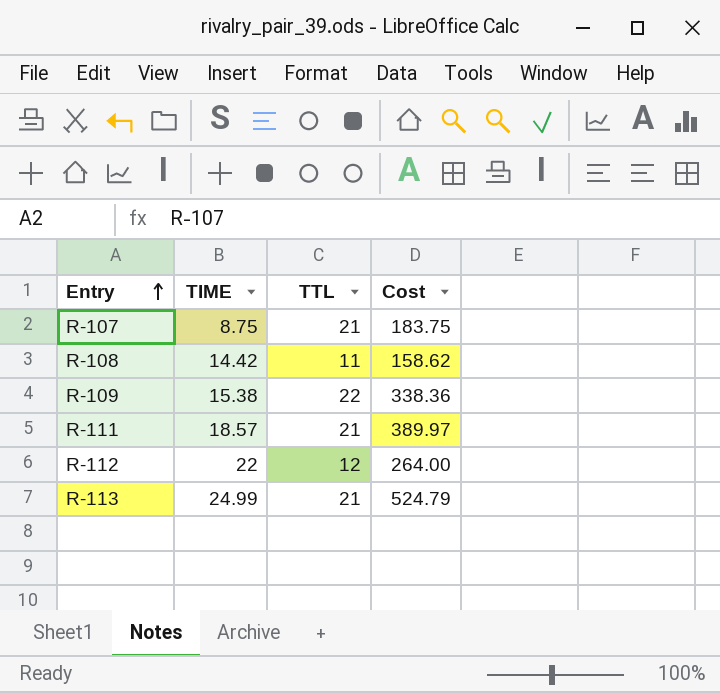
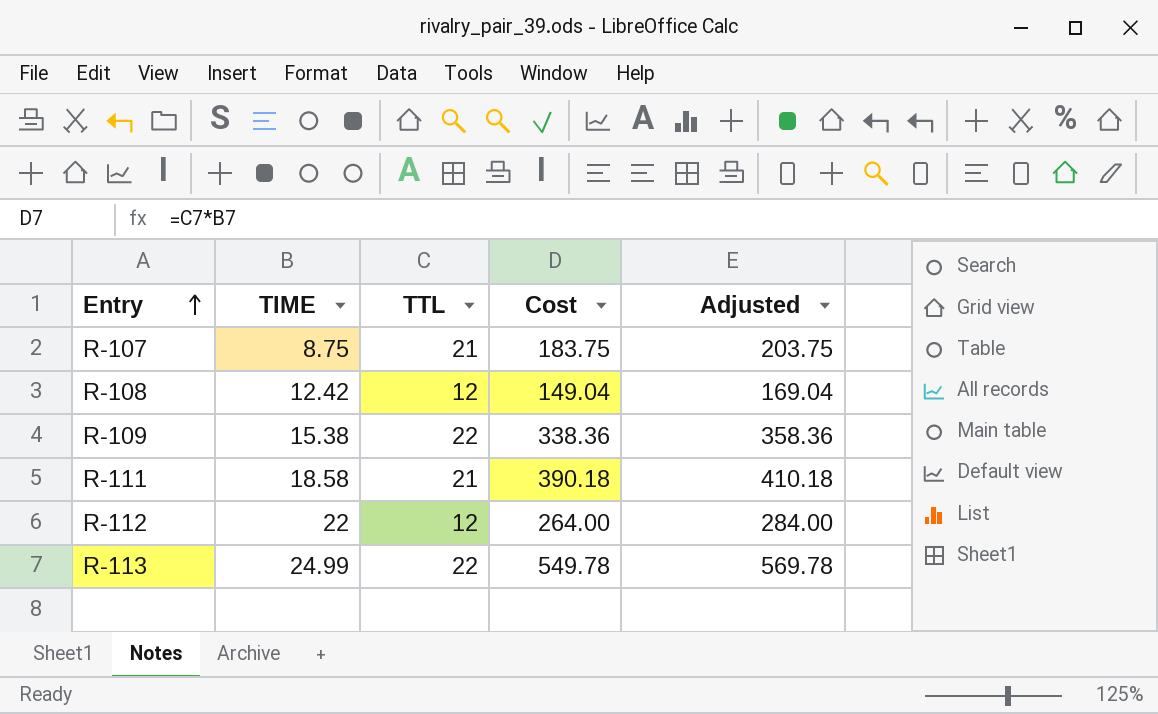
column Adjusted | formula: none -> [Cost] + 20
R-108 | TIME: 14.42 -> 12.42
R-108 | TTL: 11 -> 12
R-108 | Cost: 158.62 -> 149.04
R-111 | TIME: 18.57 -> 18.58
R-111 | Cost: 389.97 -> 390.18
R-113 | TTL: 21 -> 22
R-113 | Cost: 524.79 -> 549.78

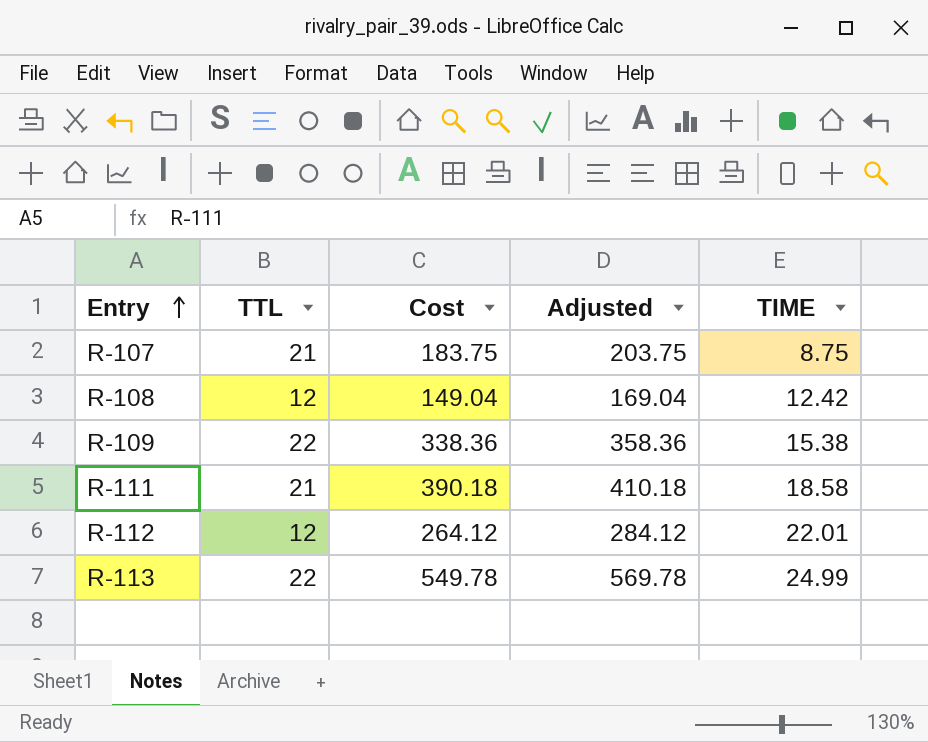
column TIME | position: 2 -> 5
R-112 | Cost: 264.00 -> 264.12
R-112 | Adjusted: 284.00 -> 284.12
R-112 | TIME: 22 -> 22.01

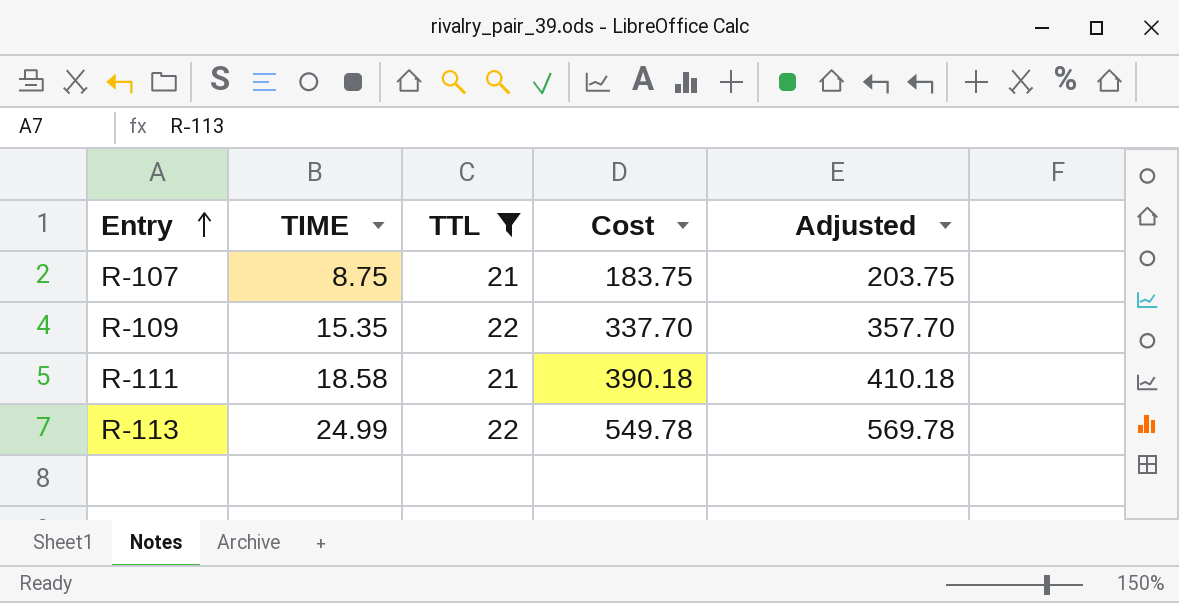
filter: none -> TTL != 12
column TIME | position: 5 -> 2
R-109 | TIME: 15.38 -> 15.35
R-109 | Cost: 338.36 -> 337.70
R-109 | Adjusted: 358.36 -> 357.70

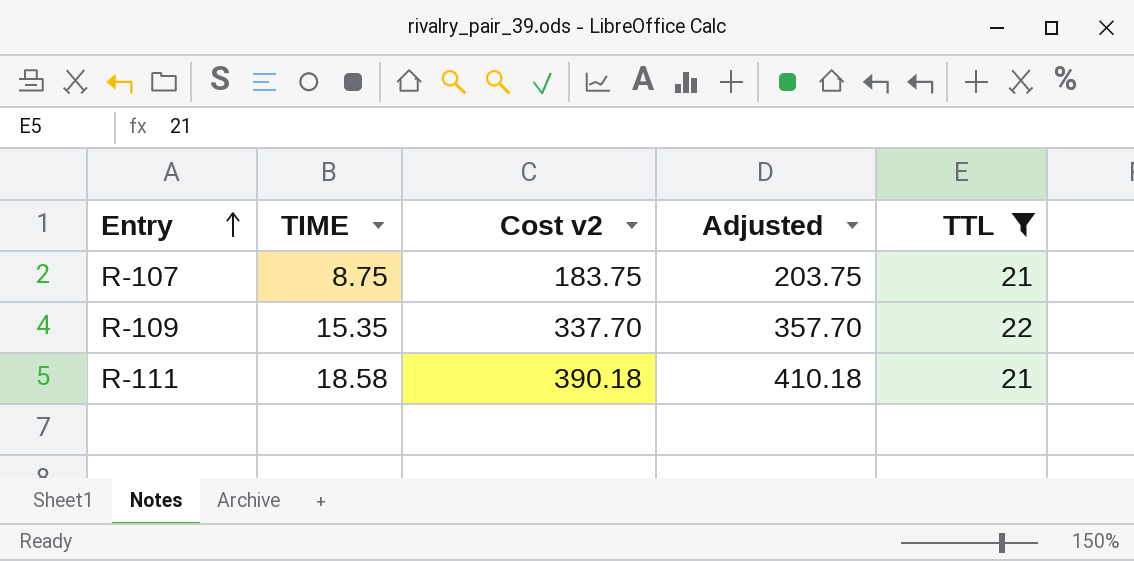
column name: Cost -> Cost v2
column TTL | position: 3 -> 5
row R-113: 24.99 | 22 | 549.78 | 569.78 -> none

